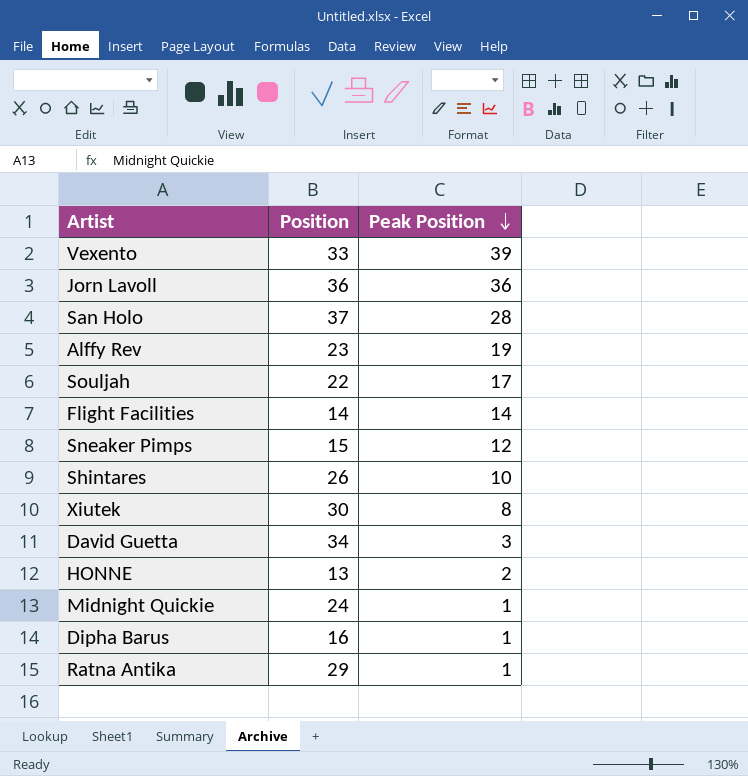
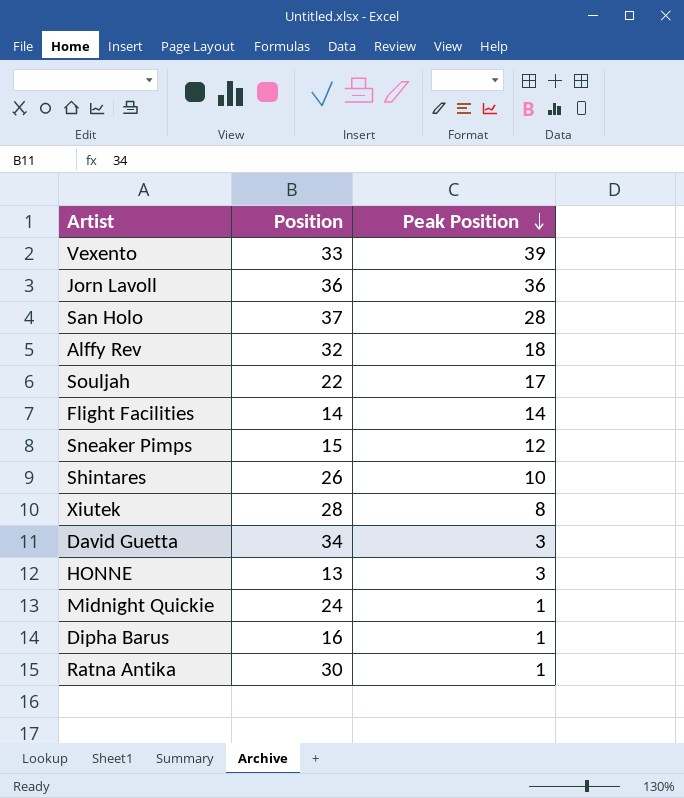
Alffy Rev | Position: 23 -> 32
Alffy Rev | Peak Position: 19 -> 18
Xiutek | Position: 30 -> 28
HONNE | Peak Position: 2 -> 3
Ratna Antika | Position: 29 -> 30

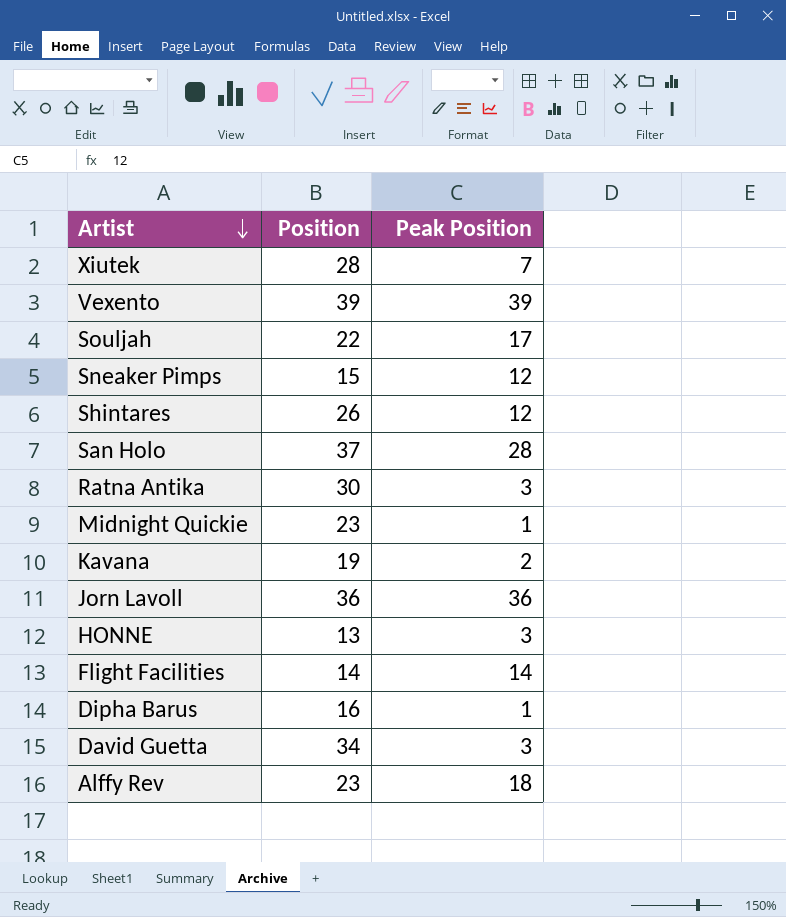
row order: Peak Position descending -> Artist descending
Xiutek | Peak Position: 8 -> 7
Vexento | Position: 33 -> 39
Shintares | Peak Position: 10 -> 12
Ratna Antika | Peak Position: 1 -> 3
Midnight Quickie | Position: 24 -> 23
row Kavana: none -> 19 | 2
Alffy Rev | Position: 32 -> 23

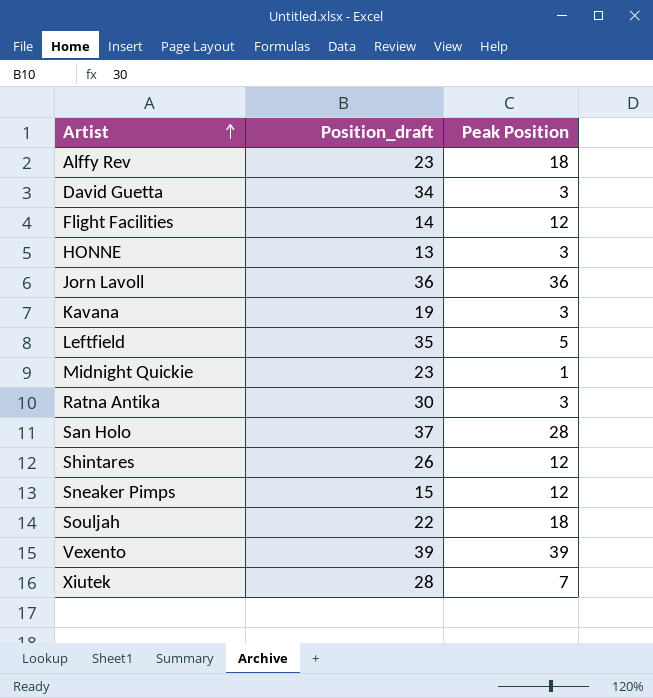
row order: Artist descending -> Artist ascending
column name: Position -> Position_draft
row Dipha Barus: 16 | 1 -> none
Flight Facilities | Peak Position: 14 -> 12
Kavana | Peak Position: 2 -> 3
row Leftfield: none -> 35 | 5
Souljah | Peak Position: 17 -> 18

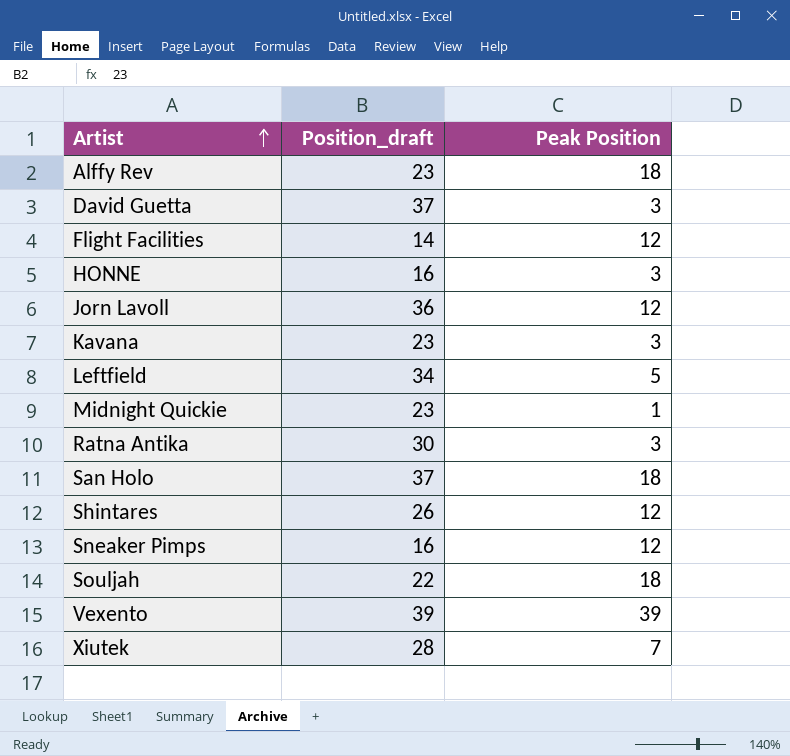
David Guetta | Position_draft: 34 -> 37
HONNE | Position_draft: 13 -> 16
Jorn Lavoll | Peak Position: 36 -> 12
Kavana | Position_draft: 19 -> 23
Leftfield | Position_draft: 35 -> 34
San Holo | Peak Position: 28 -> 18
Sneaker Pimps | Position_draft: 15 -> 16

